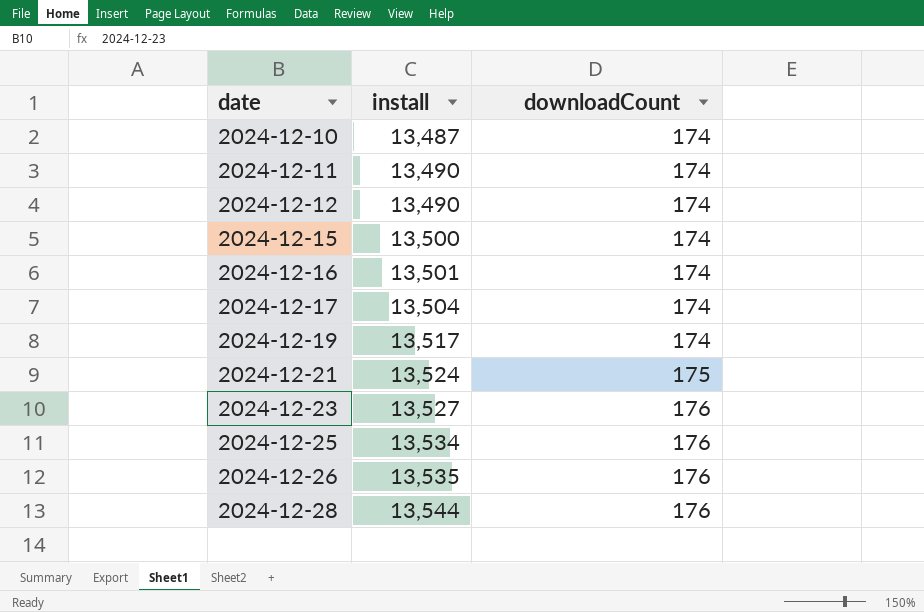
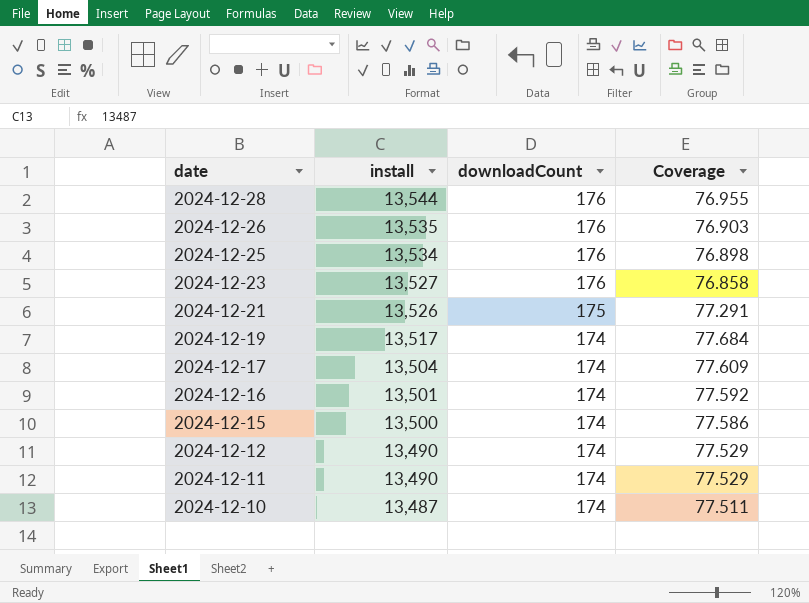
row order: date ascending -> date descending
column Coverage | formula: none -> [install] / [downloadCount]
2024-12-21 | install: 13,524 -> 13,526

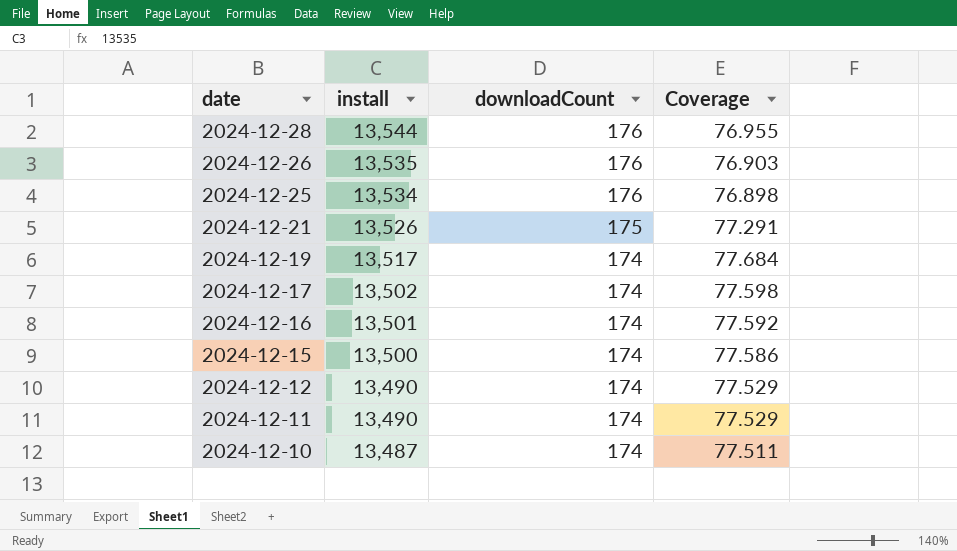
row 2024-12-23: 13,527 | 176 | 76.858 -> none
2024-12-17 | install: 13,504 -> 13,502
2024-12-17 | Coverage: 77.609 -> 77.598

